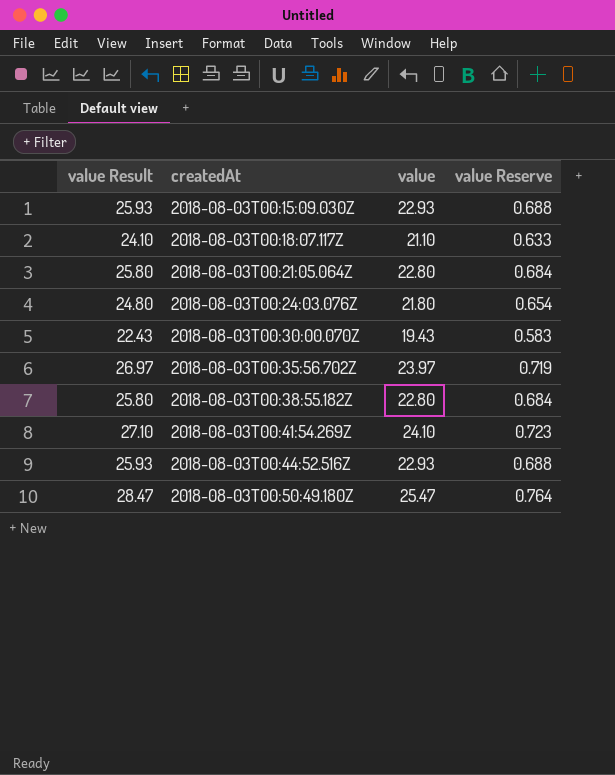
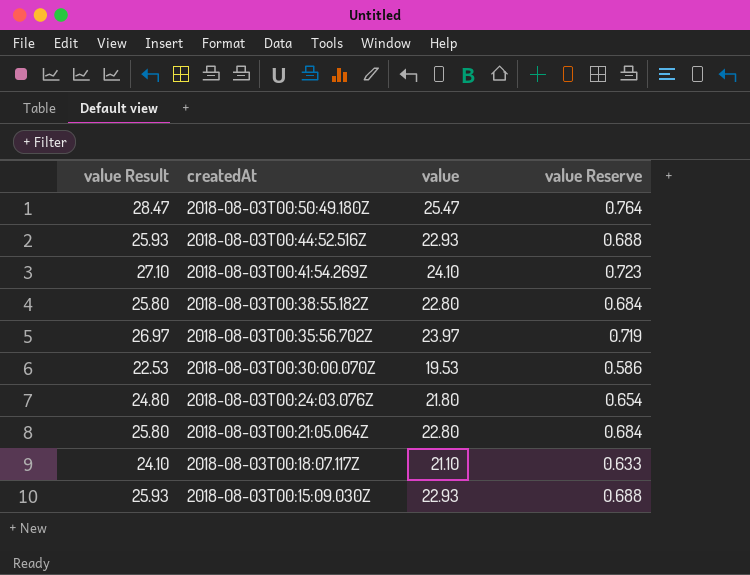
row order: createdAt ascending -> createdAt descending
2018-08-03T00:30:00.070Z | value Result: 22.43 -> 22.53
2018-08-03T00:30:00.070Z | value: 19.43 -> 19.53
2018-08-03T00:30:00.070Z | value Reserve: 0.583 -> 0.586

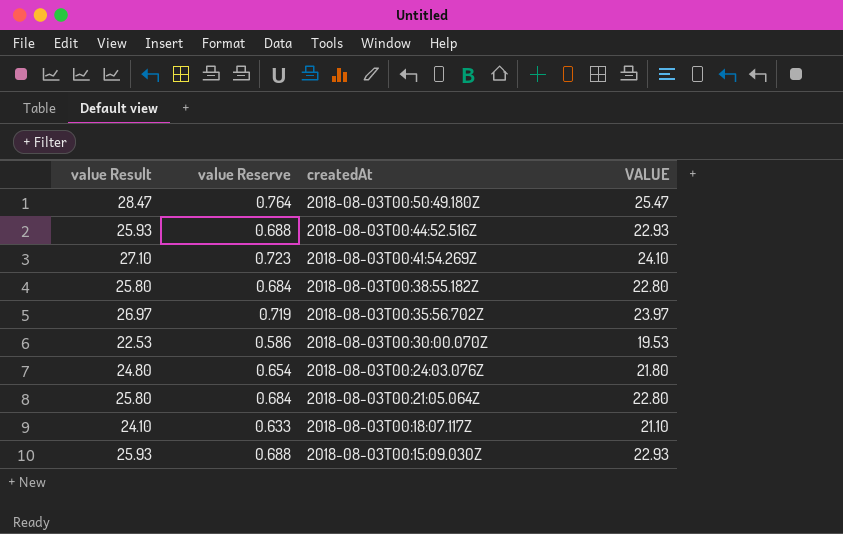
column value Reserve | position: 4 -> 2
column name: value -> VALUE

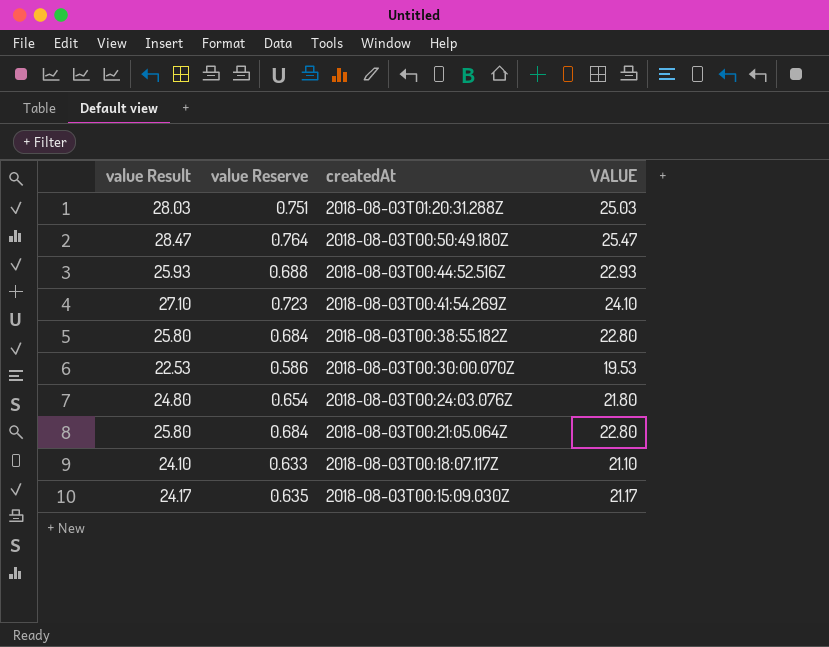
row 2018-08-03T00:35:56.702Z: 26.97 | 0.719 | 23.97 -> none
row 2018-08-03T01:20:31.288Z: none -> 28.03 | 0.751 | 25.03
2018-08-03T00:15:09.030Z | value Result: 25.93 -> 24.17
2018-08-03T00:15:09.030Z | value Reserve: 0.688 -> 0.635
2018-08-03T00:15:09.030Z | VALUE: 22.93 -> 21.17

